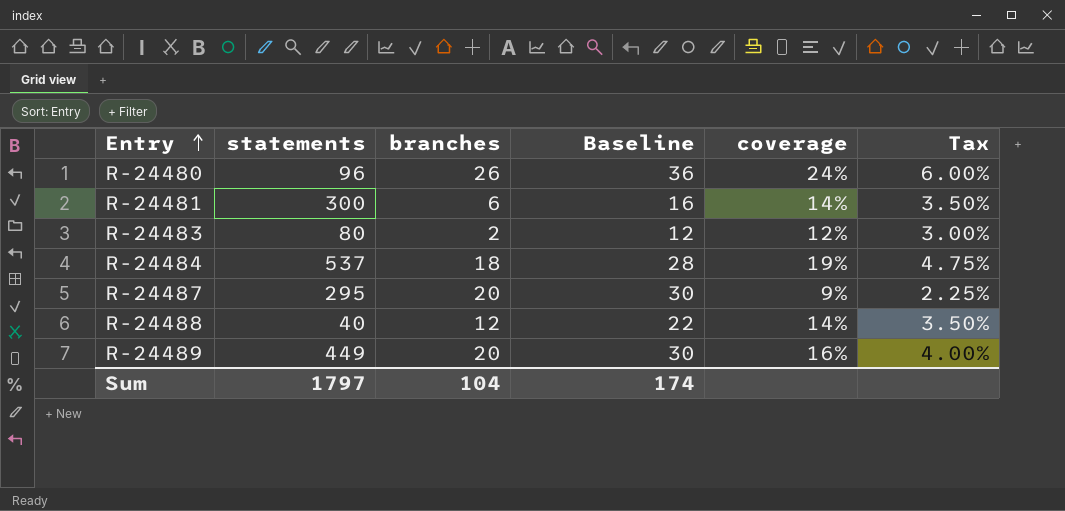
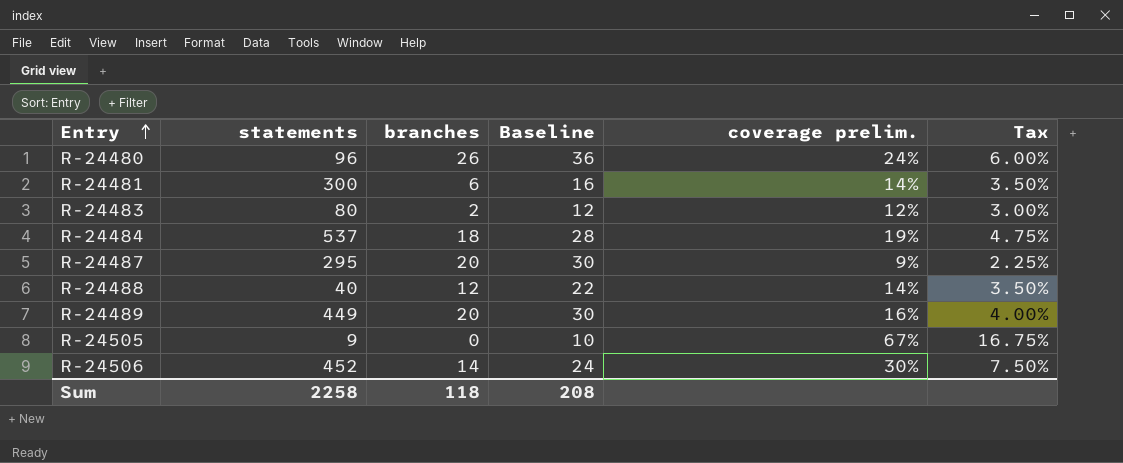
column name: coverage -> coverage prelim.
row R-24505: none -> 9 | 0 | 10 | 67% | 16.75%
row R-24506: none -> 452 | 14 | 24 | 30% | 7.50%
Sum | statements: 1797 -> 2258
Sum | branches: 104 -> 118
Sum | Baseline: 174 -> 208

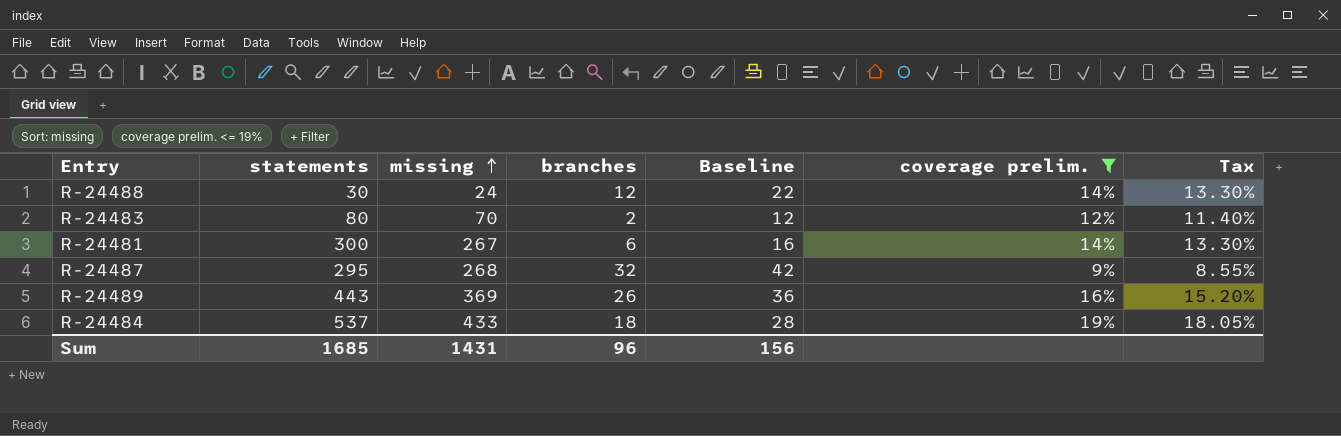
filter: none -> coverage prelim. <= 19%
row order: Entry ascending -> missing ascending
column missing | position: none -> 3
column Tax | formula: [coverage prelim.] * 0.25 -> [coverage prelim.] * 0.95
R-24488 | statements: 40 -> 30
R-24487 | branches: 20 -> 32
R-24487 | Baseline: 30 -> 42
R-24489 | statements: 449 -> 443
R-24489 | branches: 20 -> 26
R-24489 | Baseline: 30 -> 36
Sum | statements: 2258 -> 1685
Sum | branches: 118 -> 96
Sum | Baseline: 208 -> 156

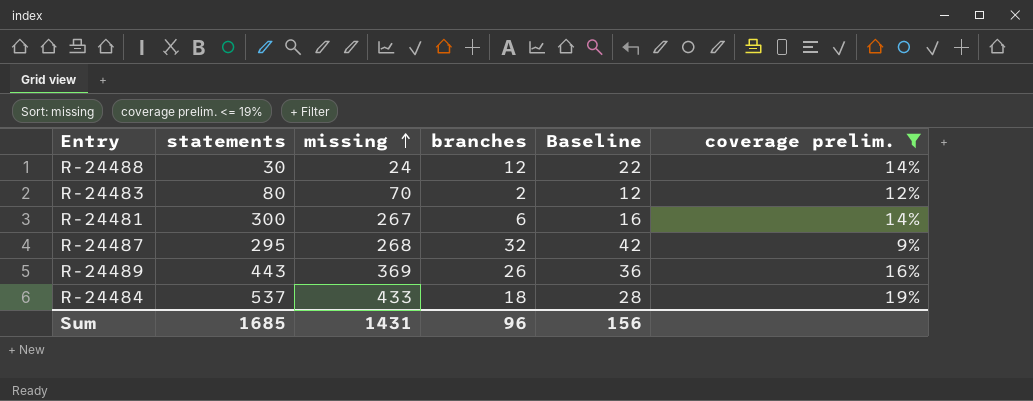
column Tax | formula: [coverage prelim.] * 0.95 -> none

